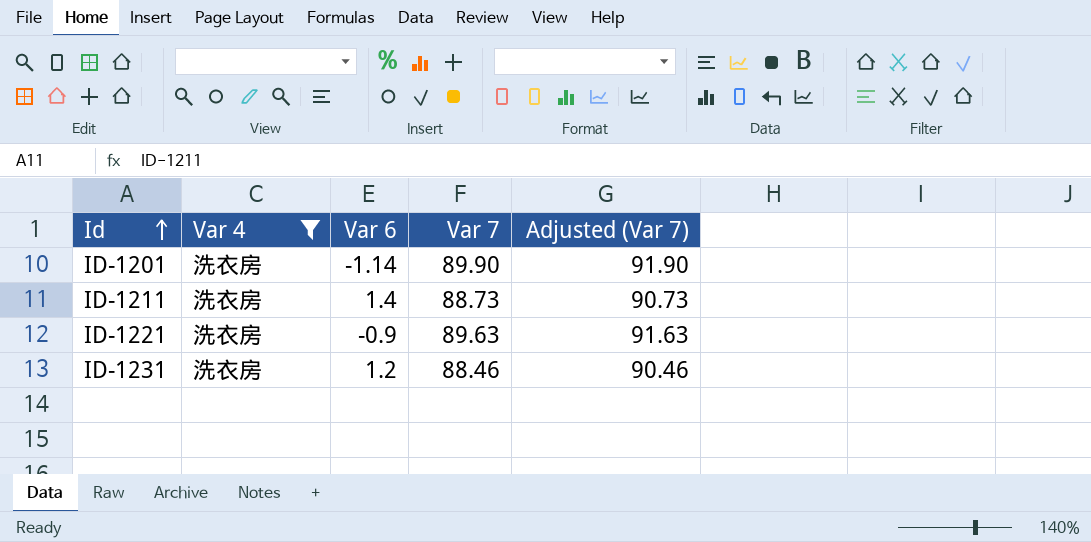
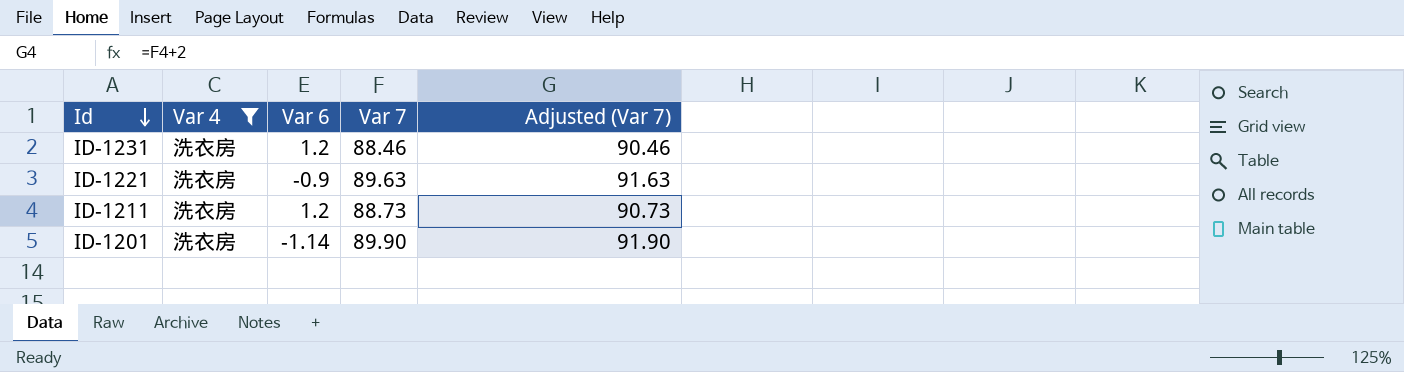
row order: Id ascending -> Id descending
ID-1211 | Var 6: 1.4 -> 1.2

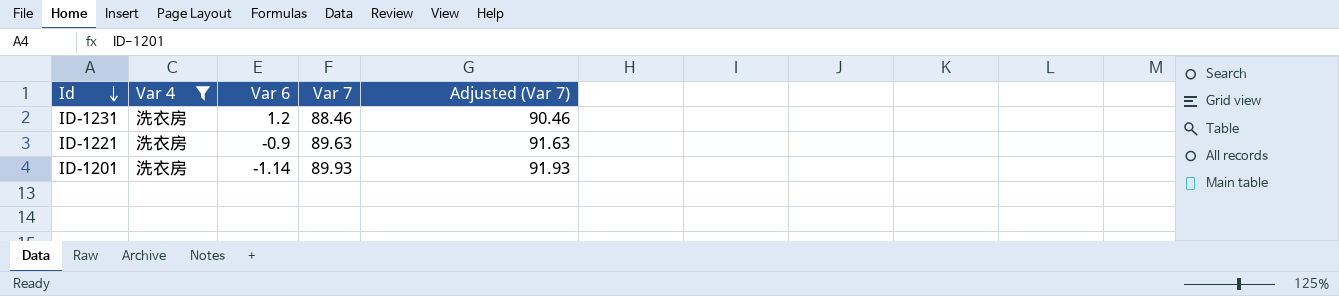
row ID-1211: 洗衣房 | 1.2 | 88.73 | 90.73 -> none
ID-1201 | Var 7: 89.90 -> 89.93
ID-1201 | Adjusted (Var 7): 91.90 -> 91.93

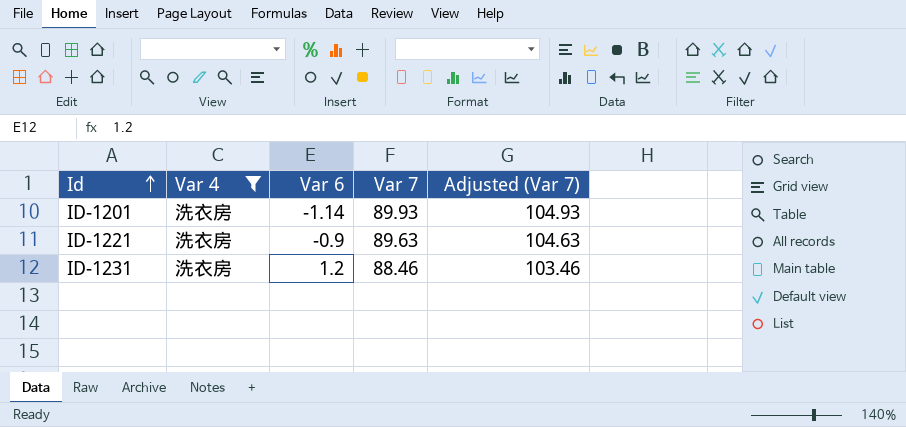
row order: Id descending -> Id ascending
column Adjusted (Var 7) | formula: [Var 7] + 2 -> [Var 7] + 15

